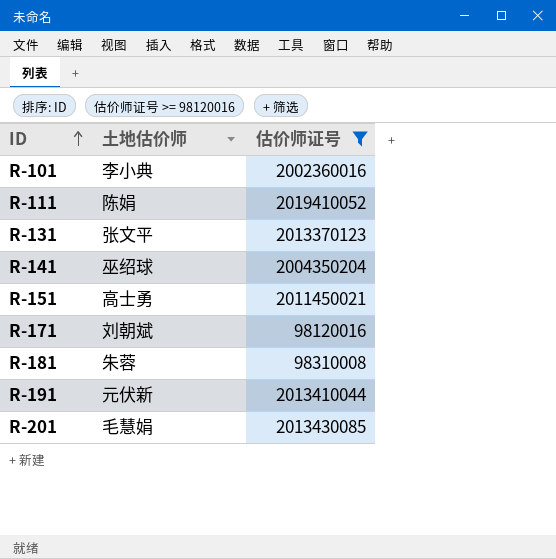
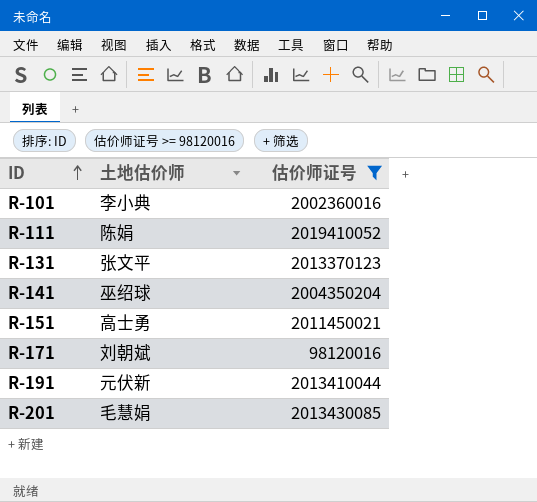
row R-181: 朱蓉 | 98310008 -> none

